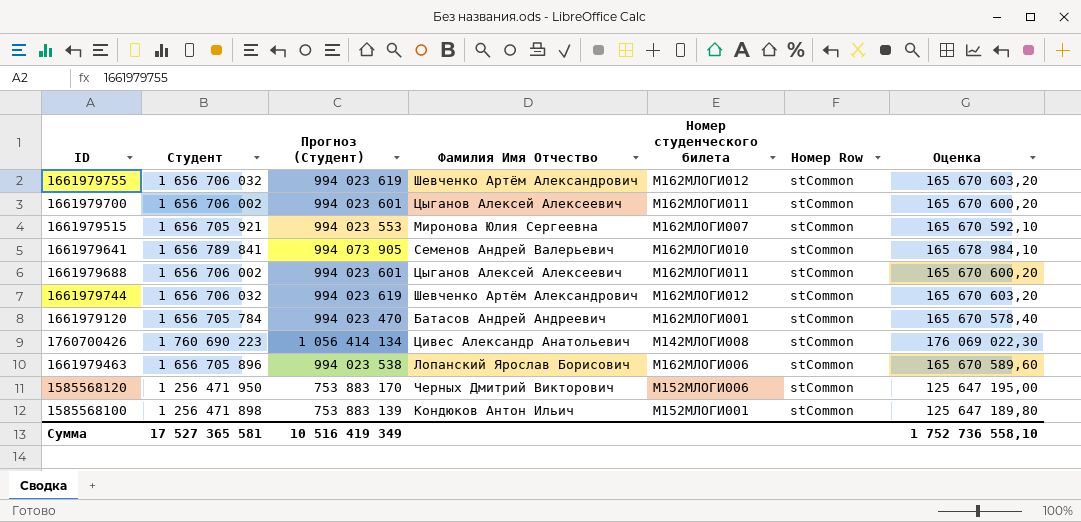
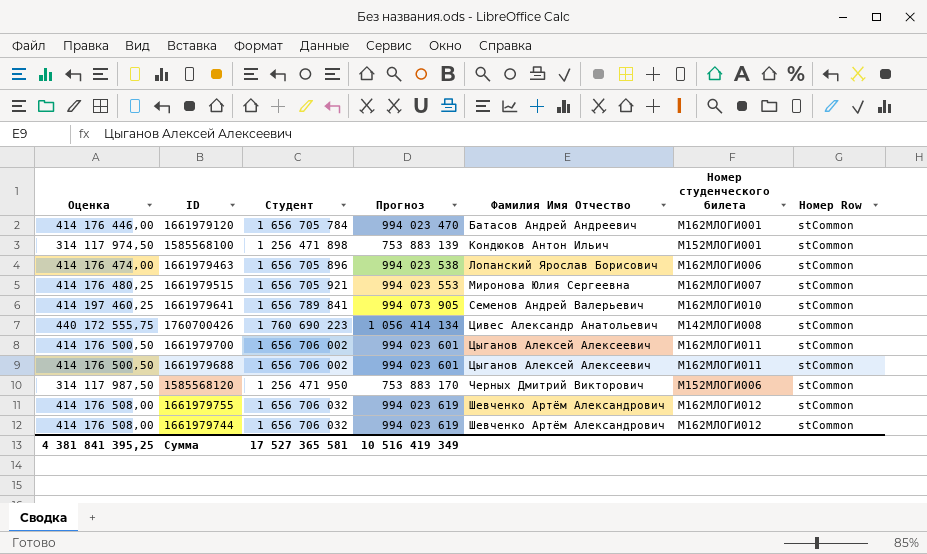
row order: none -> Фамилия Имя Отчество ascending
column Оценка | formula: [Студент] * 0,1 -> [Студент] * 0,25
column Оценка | position: 7 -> 1
column name: Прогноз (Студент) -> Прогноз
Сумма | Оценка: 1 752 736 558,10 -> 4 381 841 395,25

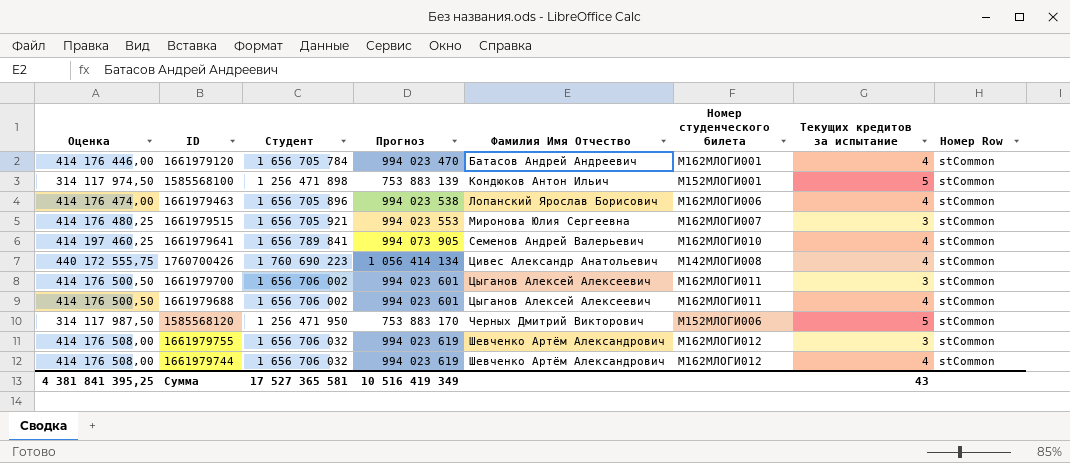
column Текущих кредитов за испытание | position: none -> 7

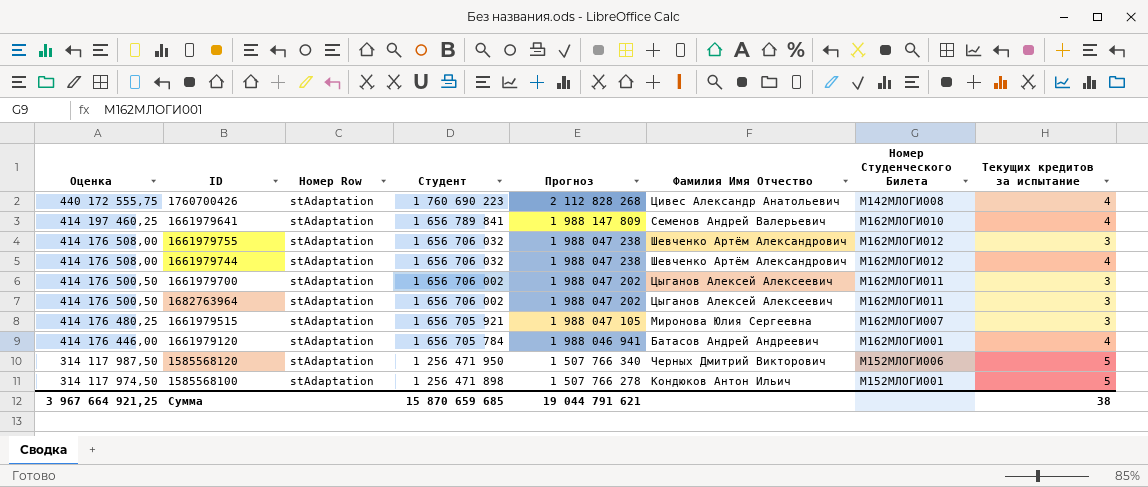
row order: Фамилия Имя Отчество ascending -> Оценка descending
column Номер Row | position: 8 -> 3
column Прогноз | formula: [Студент] * 0,6 -> [Студент] * 1,2
column name: Номер студенческого билета -> Номер Студенческого Билета
row 1661979463: 414 176 474,00 | 1 656 705 896 | 994 023 538 | Лопанский Ярослав Борисович | М162МЛОГИ006 | 4 | stCommon -> none
row 1661979688: 414 176 500,50 | 1 656 706 002 | 994 023 601 | Цыганов Алексей Алексеевич | М162МЛОГИ011 | 4 | stCommon -> none
1760700426 | Номер Row: stCommon -> stAdaptation
1661979641 | Номер Row: stCommon -> stAdaptation
1661979755 | Номер Row: stCommon -> stAdaptation
1661979744 | Номер Row: stCommon -> stAdaptation
1661979700 | Номер Row: stCommon -> stAdaptation
row 1682763964: none -> 414 176 500,50 | stAdaptation | 1 656 706 002 | 1 988 047 202 | Цыганов Алексей Алексеевич | М162МЛОГИ011 | 3
1661979515 | Номер Row: stCommon -> stAdaptation
1661979120 | Номер Row: stCommon -> stAdaptation
1585568120 | Номер Row: stCommon -> stAdaptation
1585568100 | Номер Row: stCommon -> stAdaptation
Сумма | Оценка: 4 381 841 395,25 -> 3 967 664 921,25
Сумма | Студент: 17 527 365 581 -> 15 870 659 685
Сумма | Прогноз: 10 516 419 349 -> 19 044 791 621
Сумма | Текущих кредитов за испытание: 43 -> 38

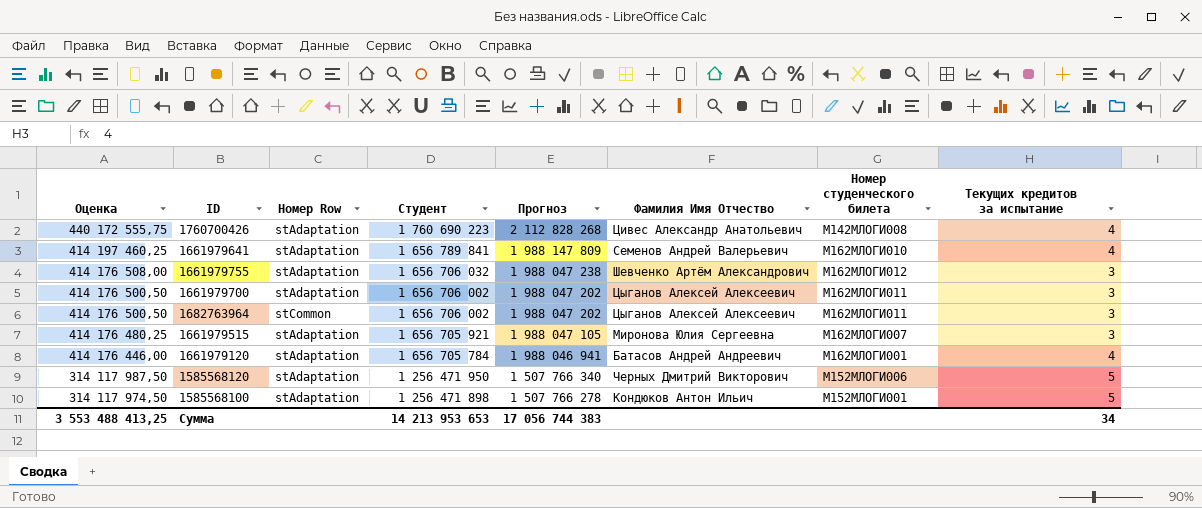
column name: Номер Студенческого Билета -> Номер студенческого билета
row 1661979744: 414 176 508,00 | stAdaptation | 1 656 706 032 | 1 988 047 238 | Шевченко Артём Александрович | М162МЛОГИ012 | 4 -> none
1682763964 | Номер Row: stAdaptation -> stCommon
Сумма | Оценка: 3 967 664 921,25 -> 3 553 488 413,25
Сумма | Студент: 15 870 659 685 -> 14 213 953 653
Сумма | Прогноз: 19 044 791 621 -> 17 056 744 383
Сумма | Текущих кредитов за испытание: 38 -> 34

